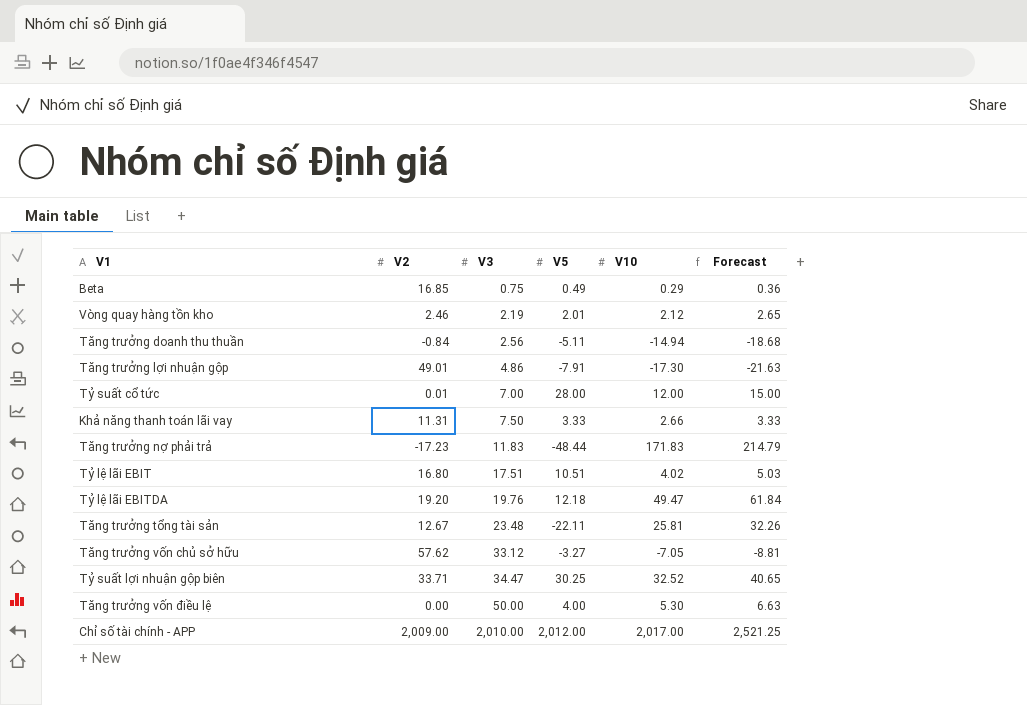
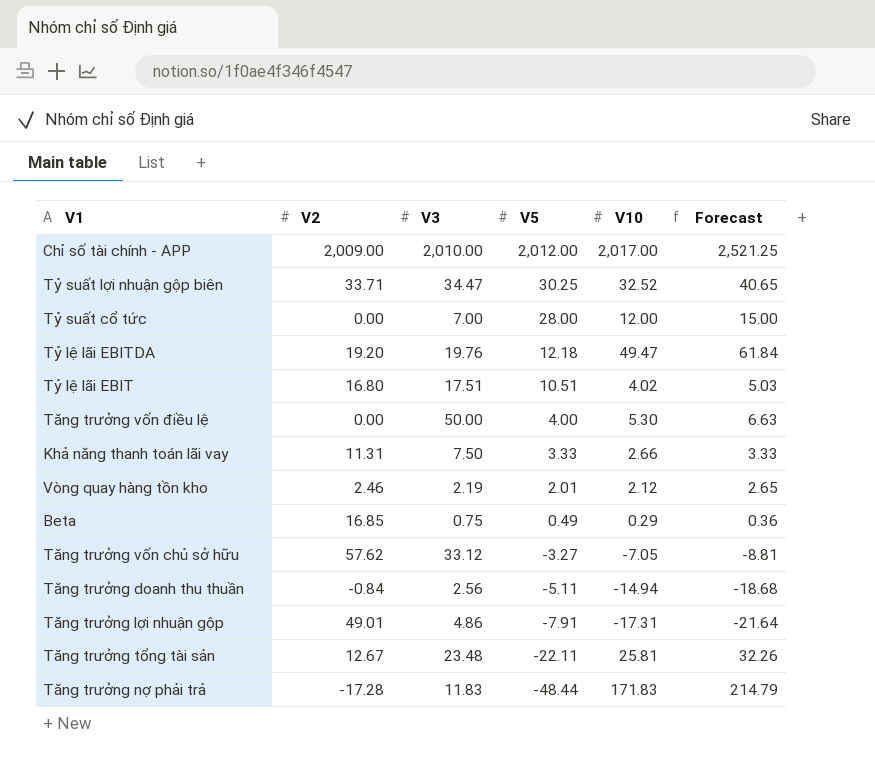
row order: V3 ascending -> V5 descending
Tỷ suất cổ tức | V2: 0.01 -> 0.00
Tăng trưởng lợi nhuận gộp | V10: -17.30 -> -17.31
Tăng trưởng lợi nhuận gộp | Forecast: -21.63 -> -21.64
Tăng trưởng nợ phải trả | V2: -17.23 -> -17.28

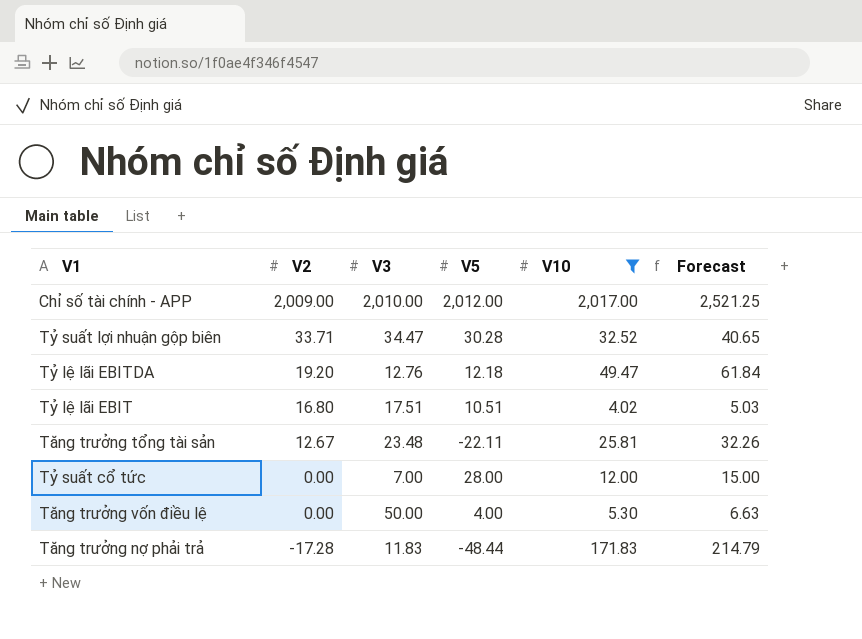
filter: none -> V10 >= 4.02
row order: V5 descending -> V2 descending
Tỷ suất lợi nhuận gộp biên | V5: 30.25 -> 30.28
Tỷ lệ lãi EBITDA | V3: 19.76 -> 12.76

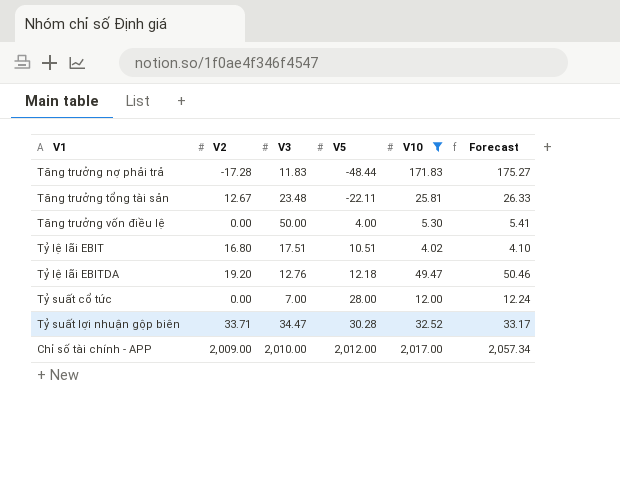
row order: V2 descending -> V5 ascending
column Forecast | formula: [V10] * 1.25 -> [V10] * 1.02

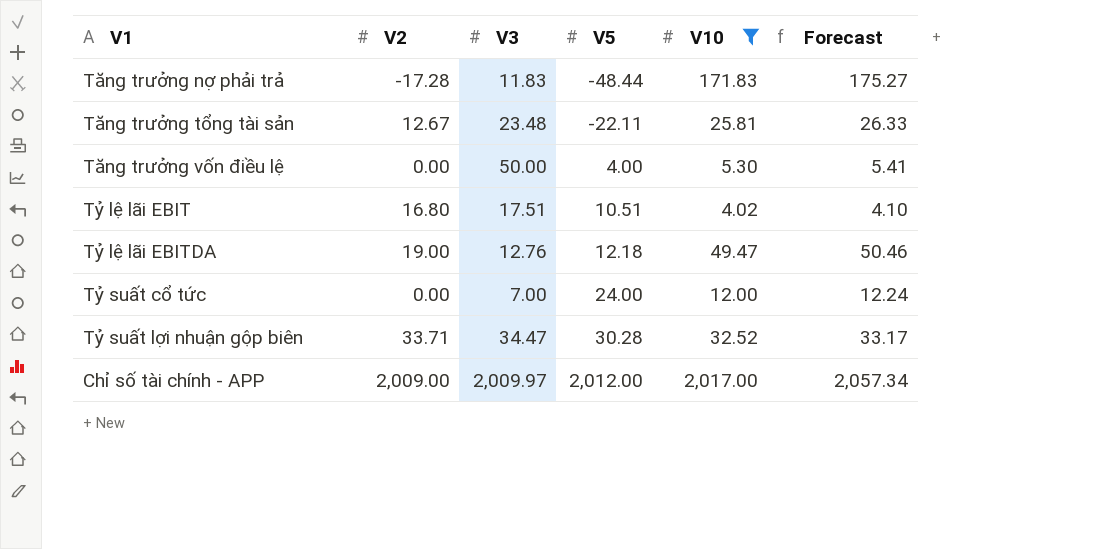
Tỷ lệ lãi EBITDA | V2: 19.20 -> 19.00
Tỷ suất cổ tức | V5: 28.00 -> 24.00
Chỉ số tài chính - APP | V3: 2,010.00 -> 2,009.97

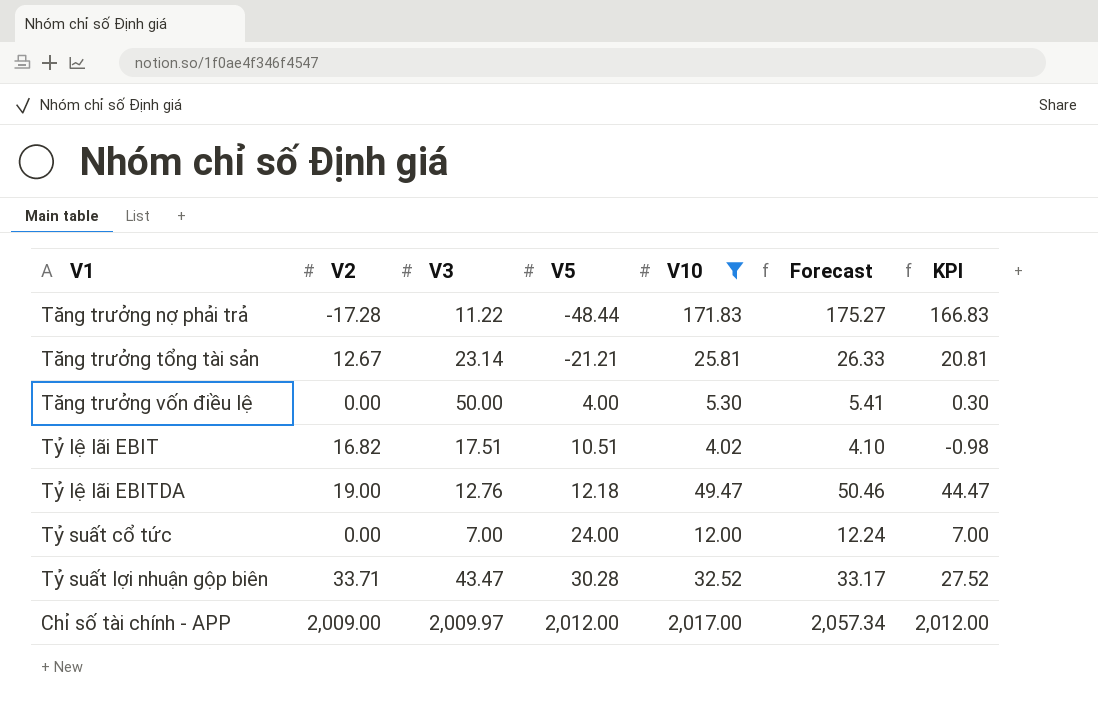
column KPI | formula: none -> [V10] - 5
Tăng trưởng nợ phải trả | V3: 11.83 -> 11.22
Tăng trưởng tổng tài sản | V3: 23.48 -> 23.14
Tăng trưởng tổng tài sản | V5: -22.11 -> -21.21
Tỷ lệ lãi EBIT | V2: 16.80 -> 16.82
Tỷ suất lợi nhuận gộp biên | V3: 34.47 -> 43.47

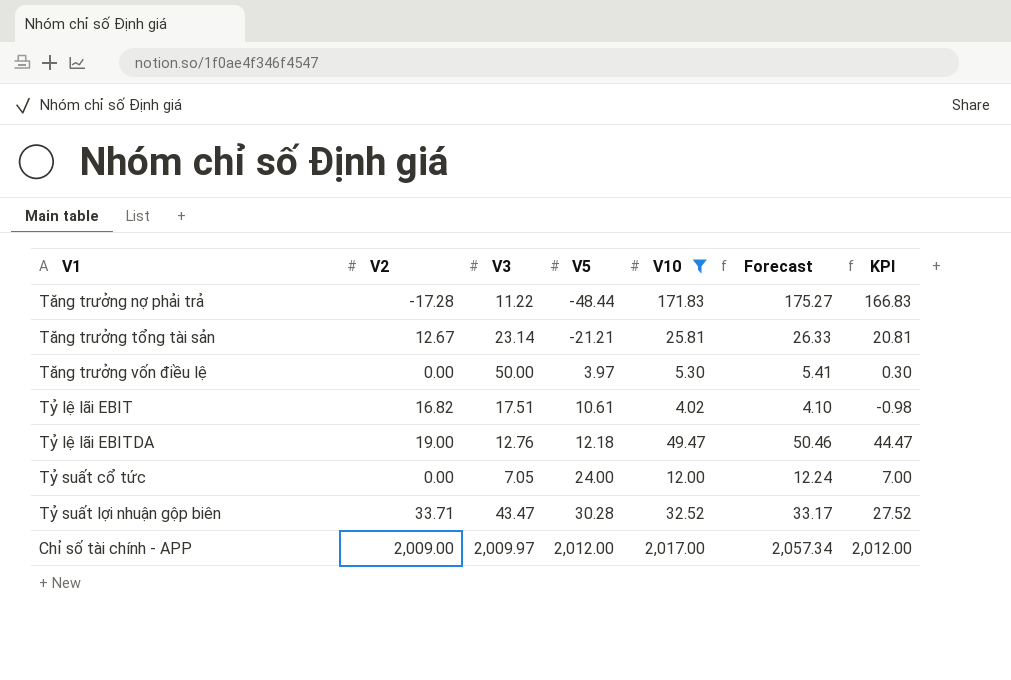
Tăng trưởng vốn điều lệ | V5: 4.00 -> 3.97
Tỷ lệ lãi EBIT | V5: 10.51 -> 10.61
Tỷ suất cổ tức | V3: 7.00 -> 7.05

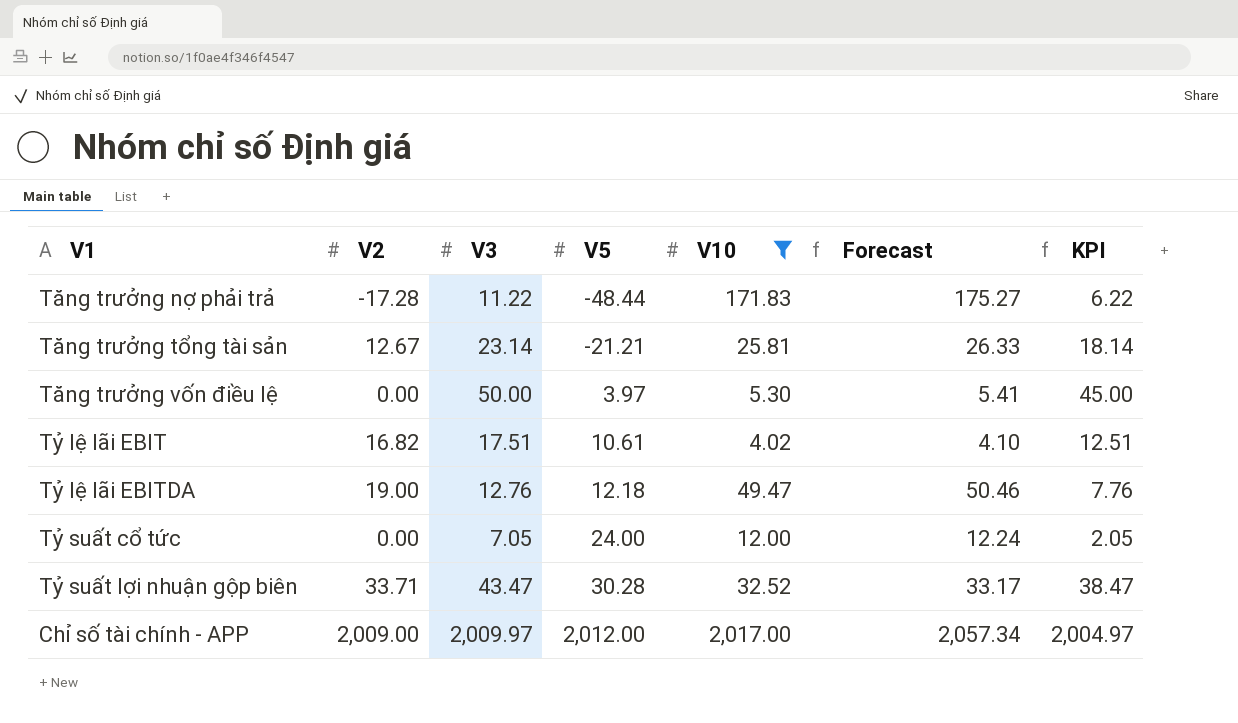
column KPI | formula: [V10] - 5 -> [V3] - 5

